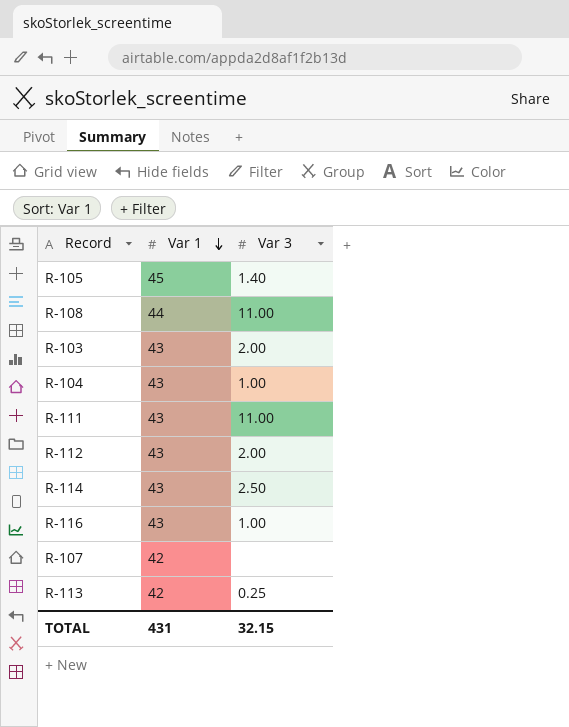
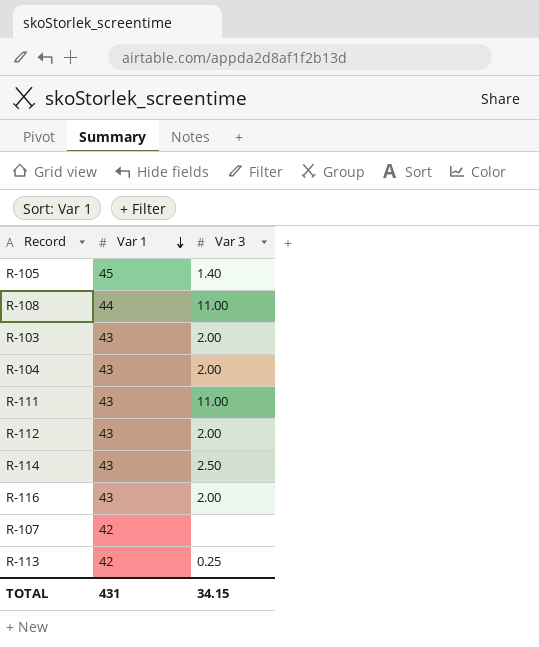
R-104 | Var 3: 1.00 -> 2.00
R-116 | Var 3: 1.00 -> 2.00
TOTAL | Var 3: 32.15 -> 34.15

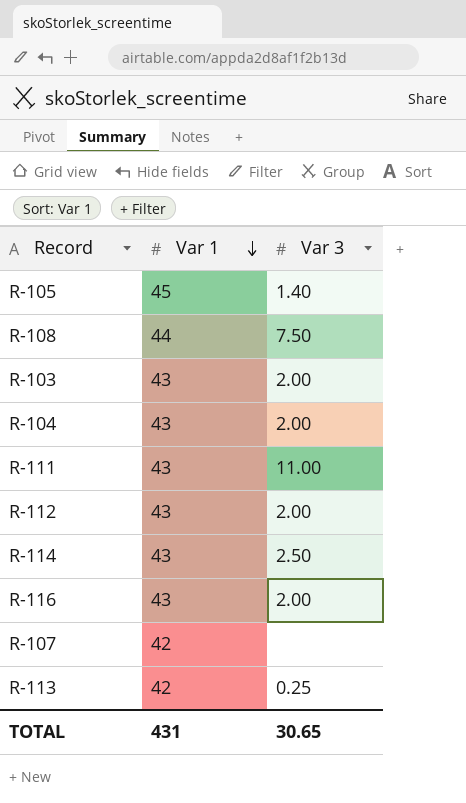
R-108 | Var 3: 11.00 -> 7.50
TOTAL | Var 3: 34.15 -> 30.65

